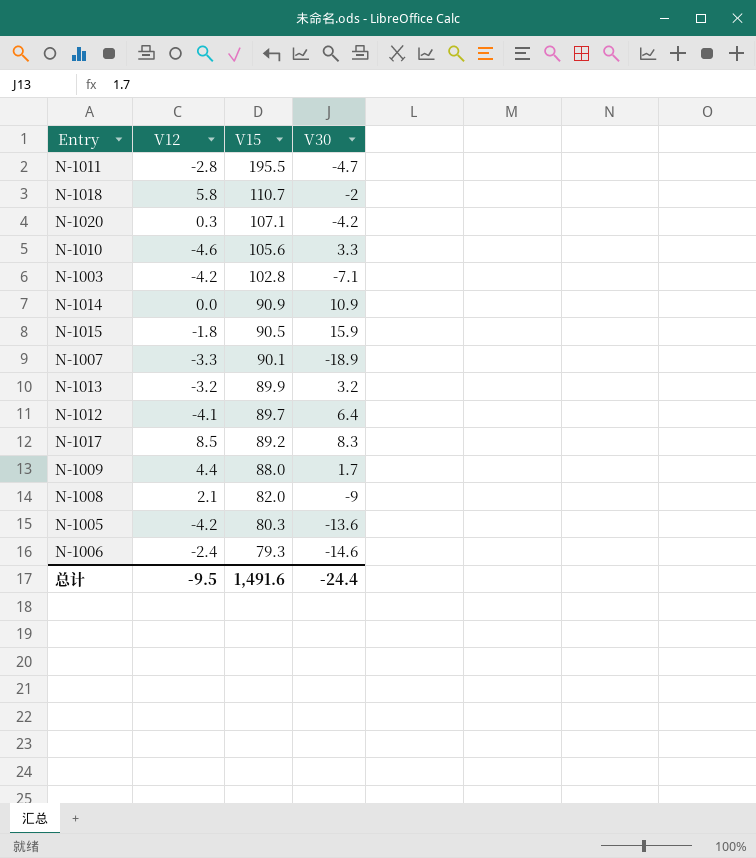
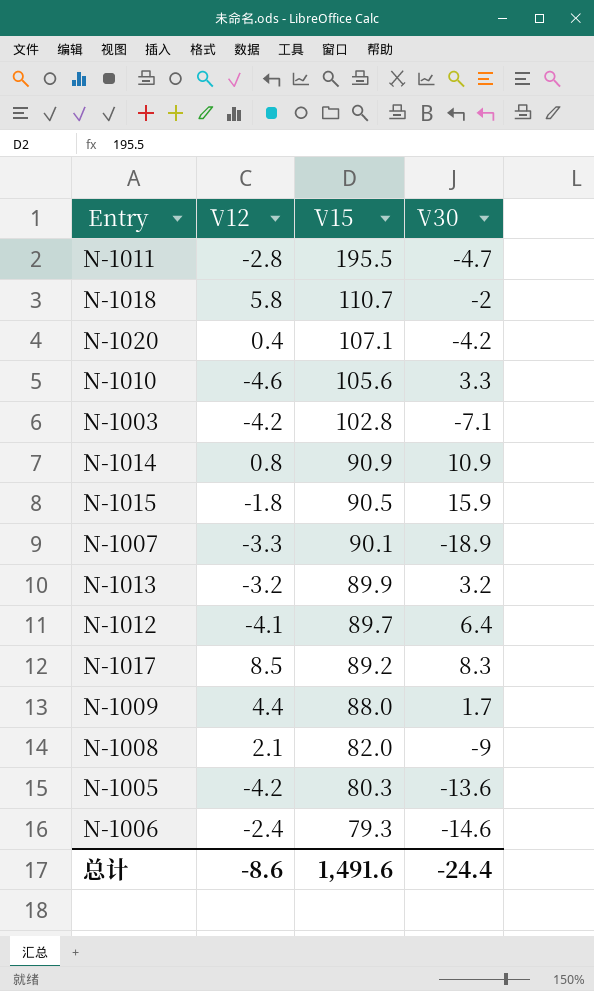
N-1020 | V12: 0.3 -> 0.4
N-1014 | V12: 0.0 -> 0.8
总计 | V12: -9.5 -> -8.6

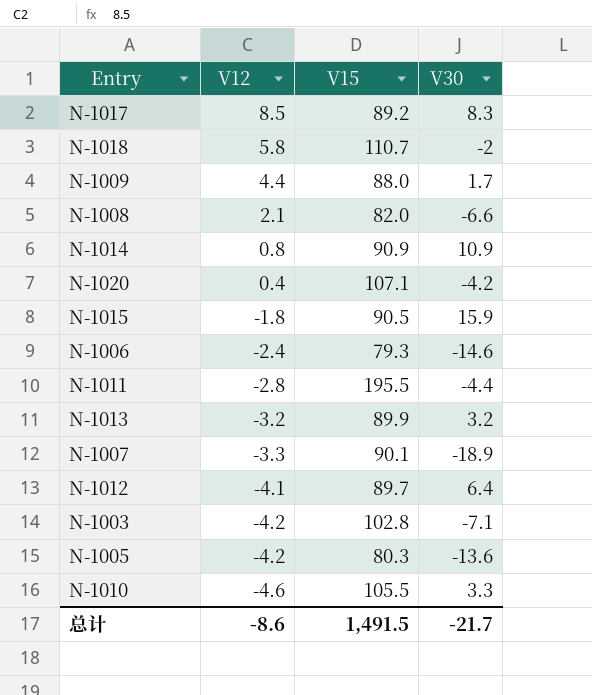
row order: V15 descending -> V12 descending
N-1008 | V30: -9 -> -6.6
N-1011 | V30: -4.7 -> -4.4
N-1010 | V15: 105.6 -> 105.5
总计 | V15: 1,491.6 -> 1,491.5
总计 | V30: -24.4 -> -21.7

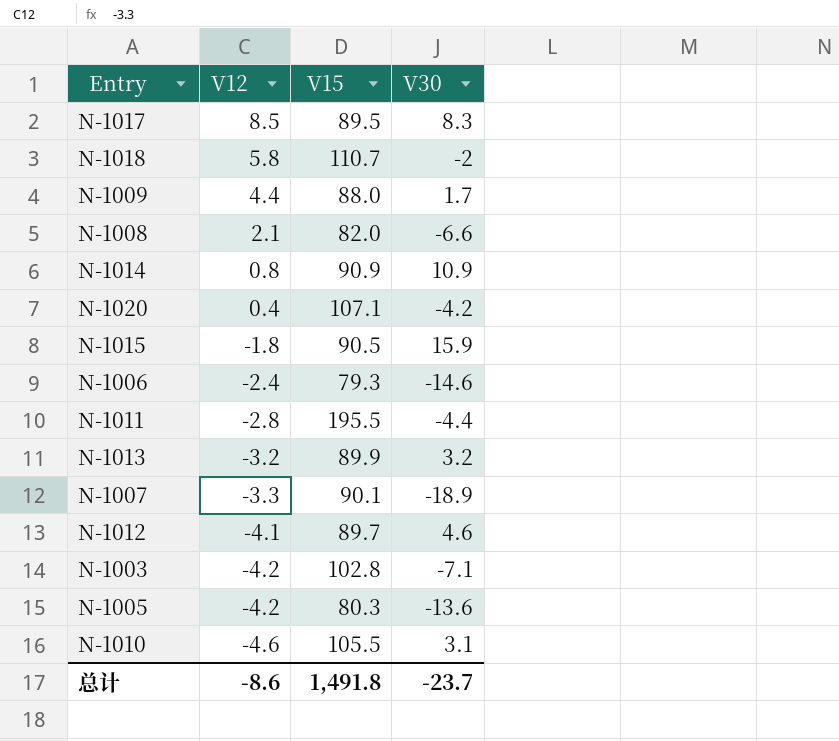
N-1017 | V15: 89.2 -> 89.5
N-1012 | V30: 6.4 -> 4.6
N-1010 | V30: 3.3 -> 3.1
总计 | V15: 1,491.5 -> 1,491.8
总计 | V30: -21.7 -> -23.7

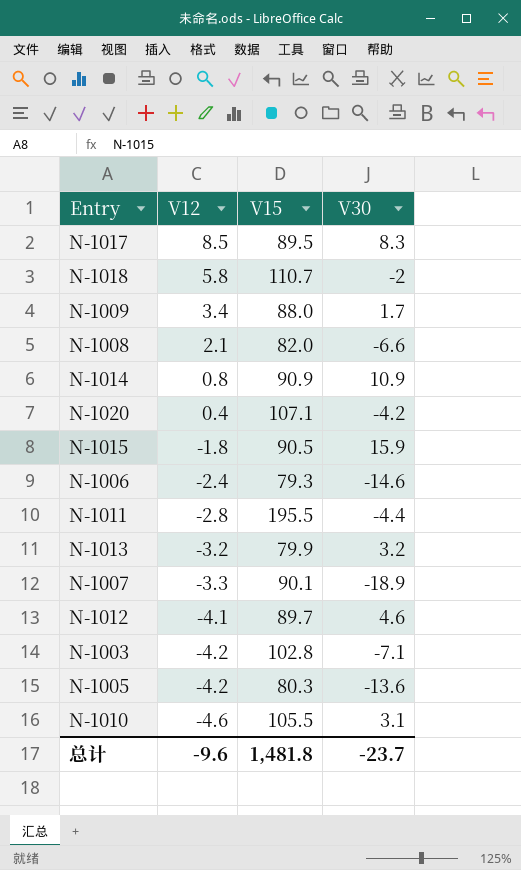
N-1009 | V12: 4.4 -> 3.4
N-1013 | V15: 89.9 -> 79.9
总计 | V12: -8.6 -> -9.6
总计 | V15: 1,491.8 -> 1,481.8

